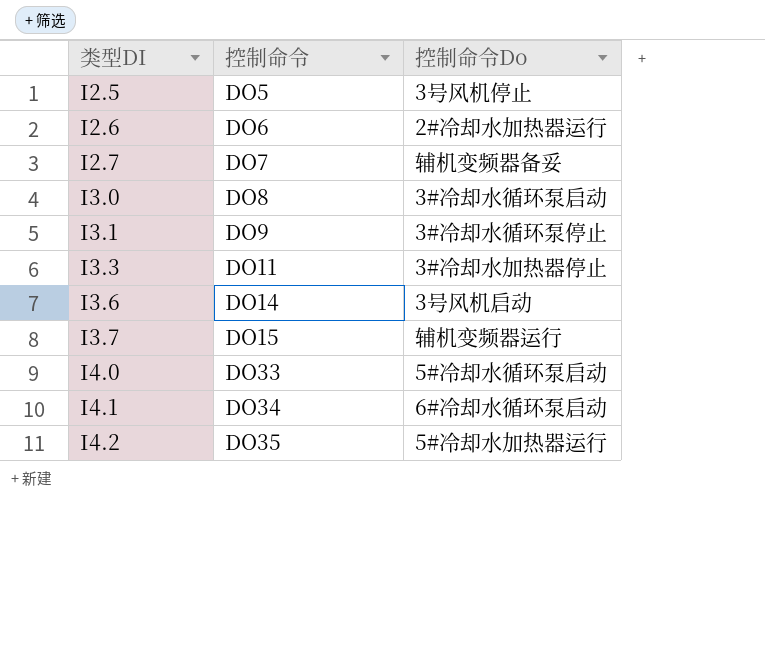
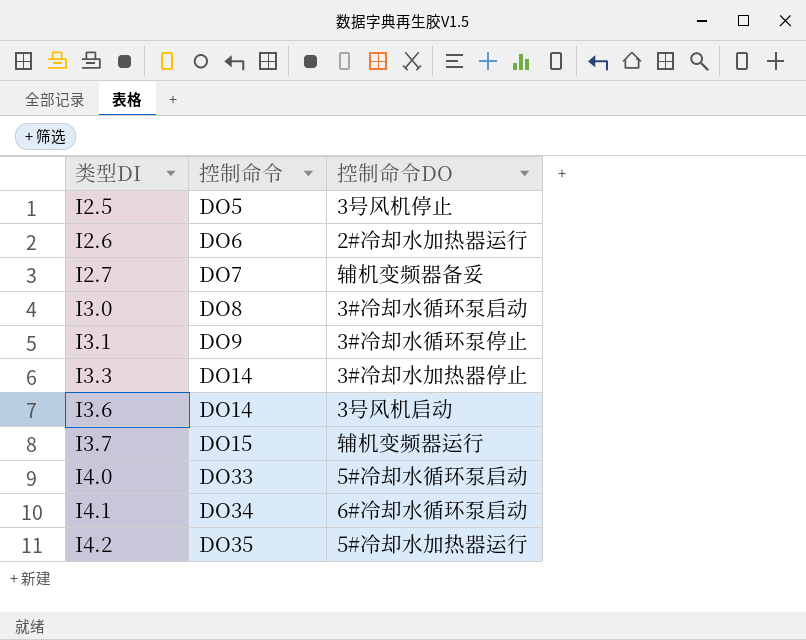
column name: 控制命令Do -> 控制命令DO
I3.3 | 控制命令: DO11 -> DO14

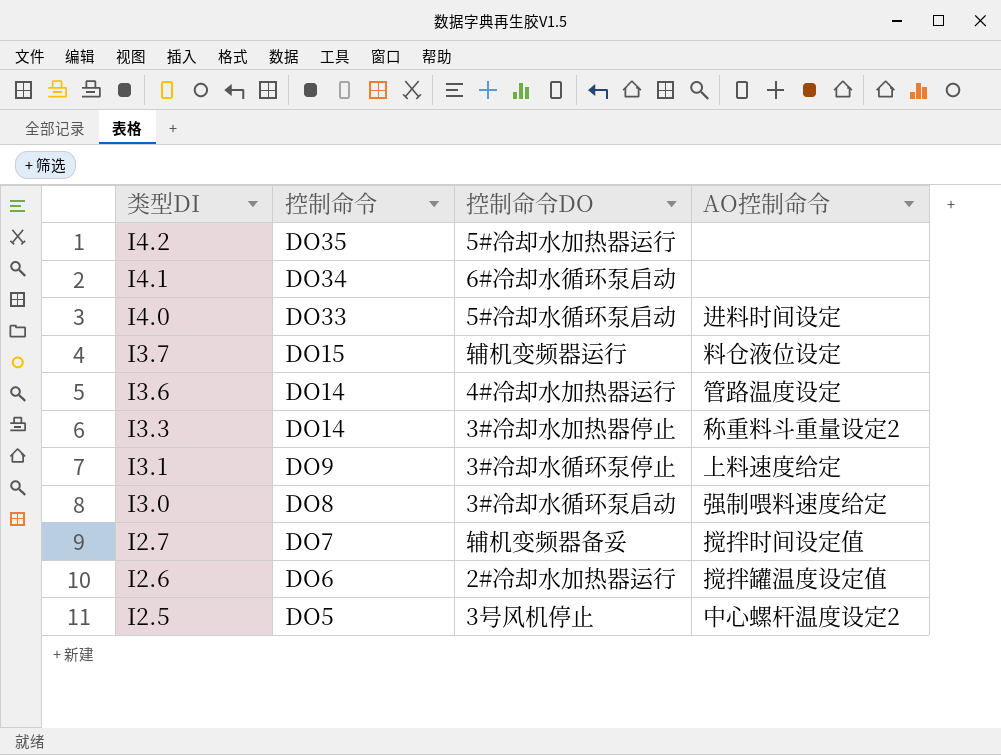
row order: 类型DI ascending -> 类型DI descending
column AO控制命令 | position: none -> 4
I3.6 | 控制命令DO: 3号风机启动 -> 4#冷却水加热器运行

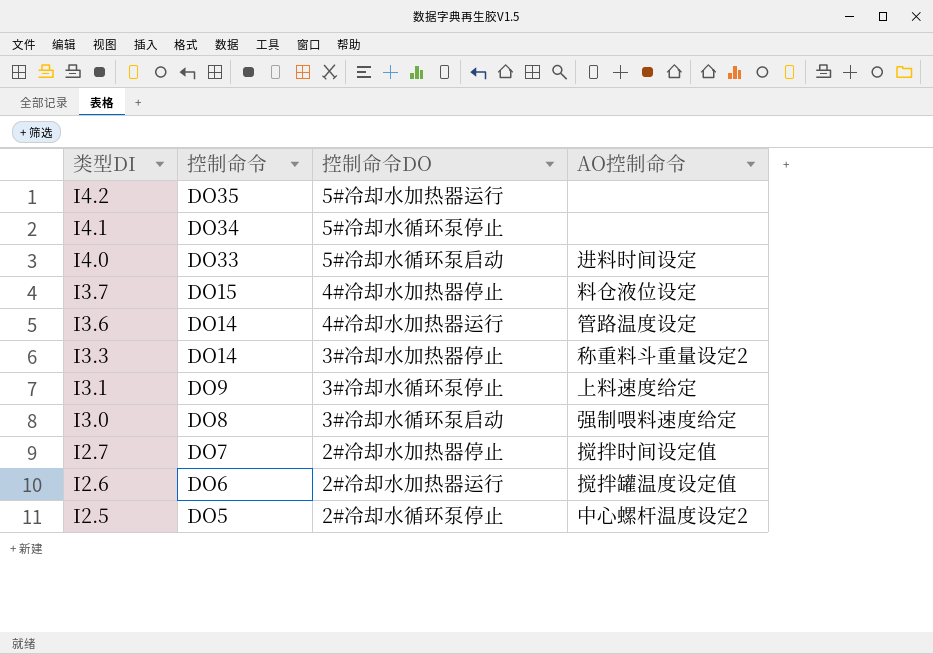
I4.1 | 控制命令DO: 6#冷却水循环泵启动 -> 5#冷却水循环泵停止
I3.7 | 控制命令DO: 辅机变频器运行 -> 4#冷却水加热器停止
I2.7 | 控制命令DO: 辅机变频器备妥 -> 2#冷却水加热器停止
I2.5 | 控制命令DO: 3号风机停止 -> 2#冷却水循环泵停止

